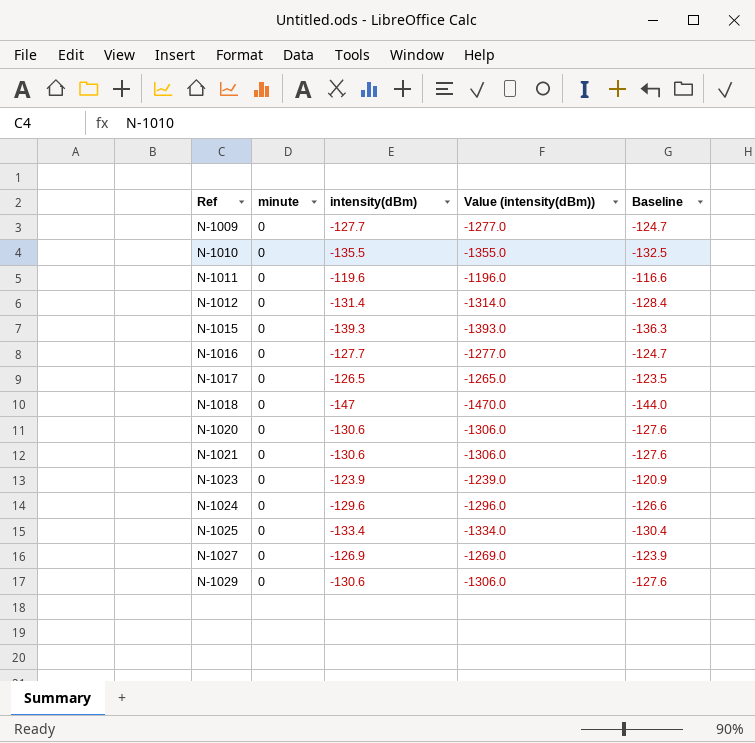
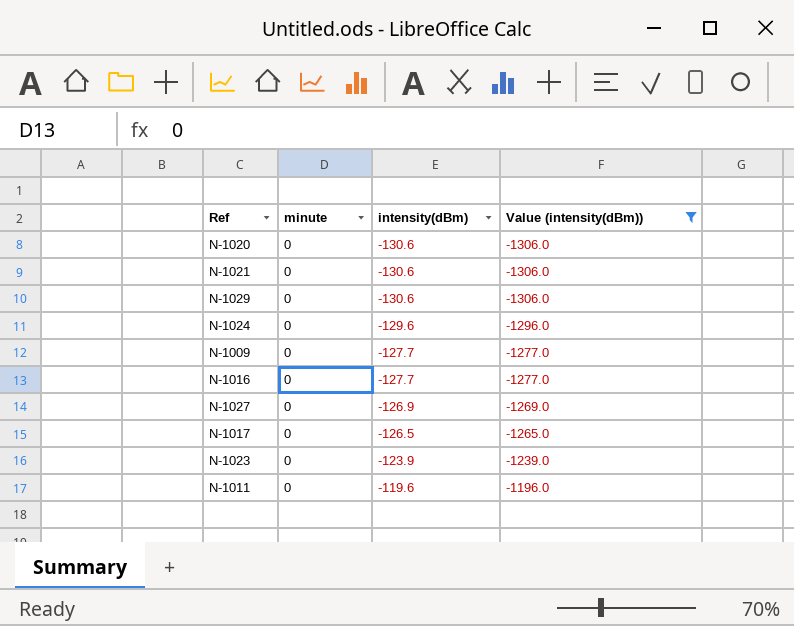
filter: none -> Value (intensity(dBm)) >= -1306.0
row order: Ref ascending -> intensity(dBm) ascending
column Baseline | formula: [intensity(dBm)] + 3 -> none

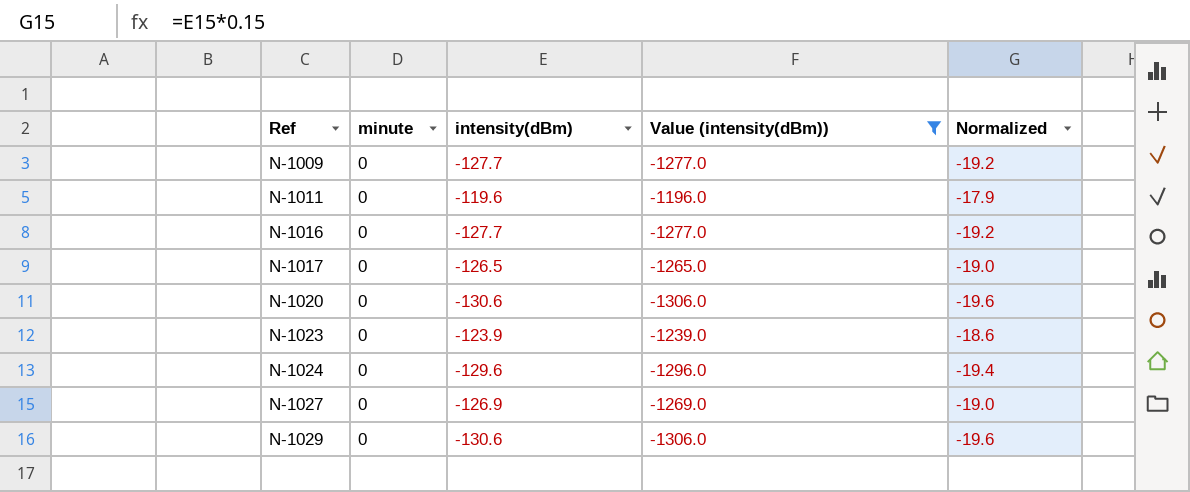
row order: intensity(dBm) ascending -> Ref ascending
column Normalized | formula: none -> [intensity(dBm)] * 0.15
row N-1021: 0 | -130.6 | -1306.0 -> none

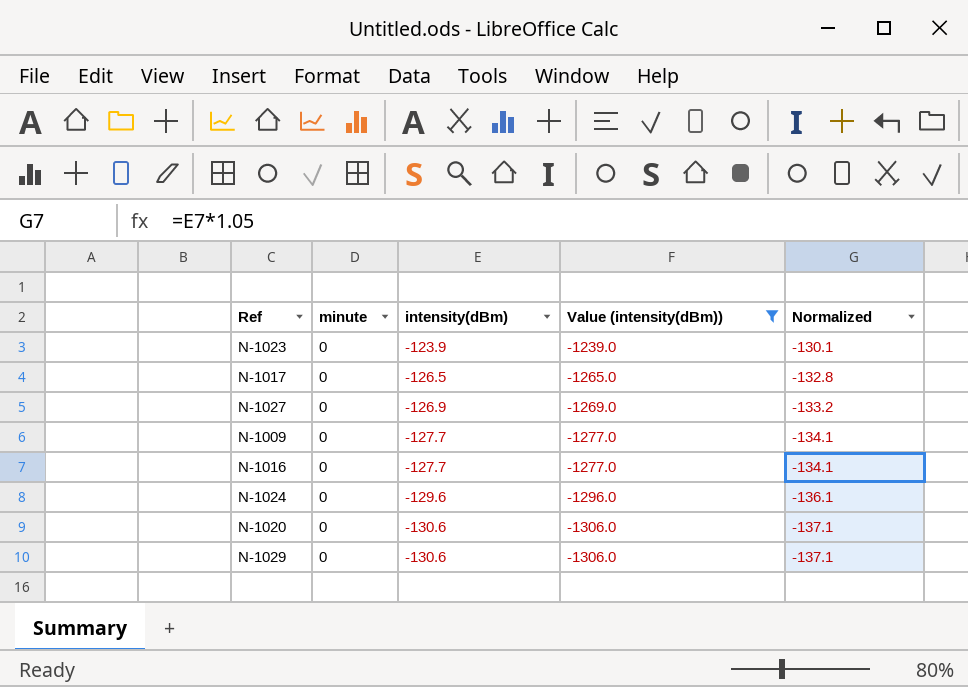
row order: Ref ascending -> intensity(dBm) descending
column Normalized | formula: [intensity(dBm)] * 0.15 -> [intensity(dBm)] * 1.05
row N-1011: 0 | -119.6 | -1196.0 | -17.9 -> none

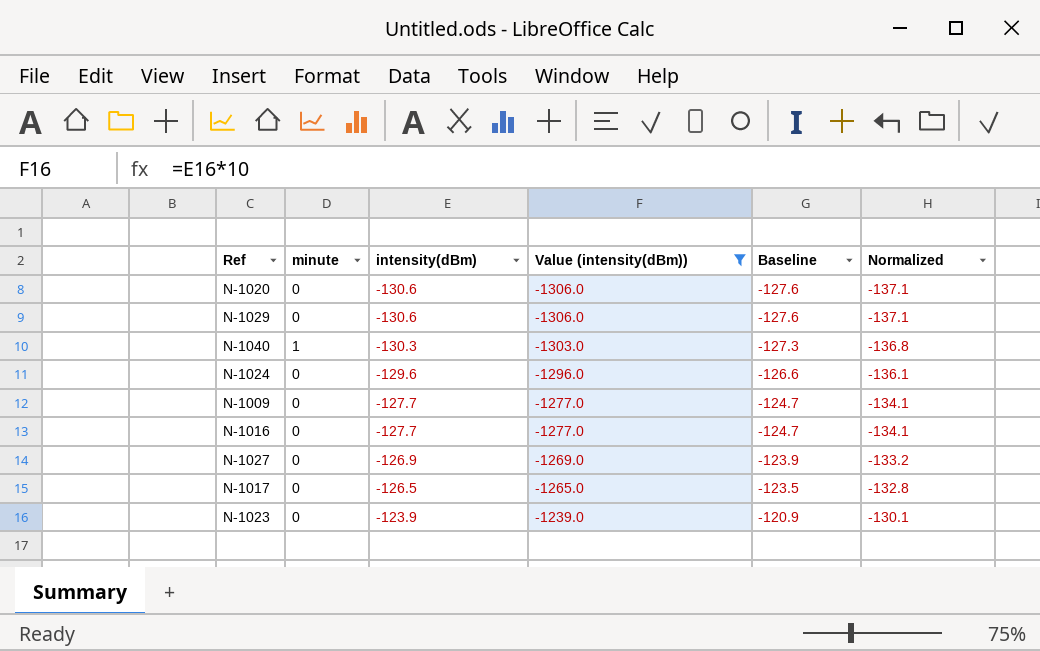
row order: intensity(dBm) descending -> intensity(dBm) ascending
column Baseline | formula: none -> [intensity(dBm)] + 3
row N-1040: none -> 1 | -130.3 | -1303.0 | -127.3 | -136.8

